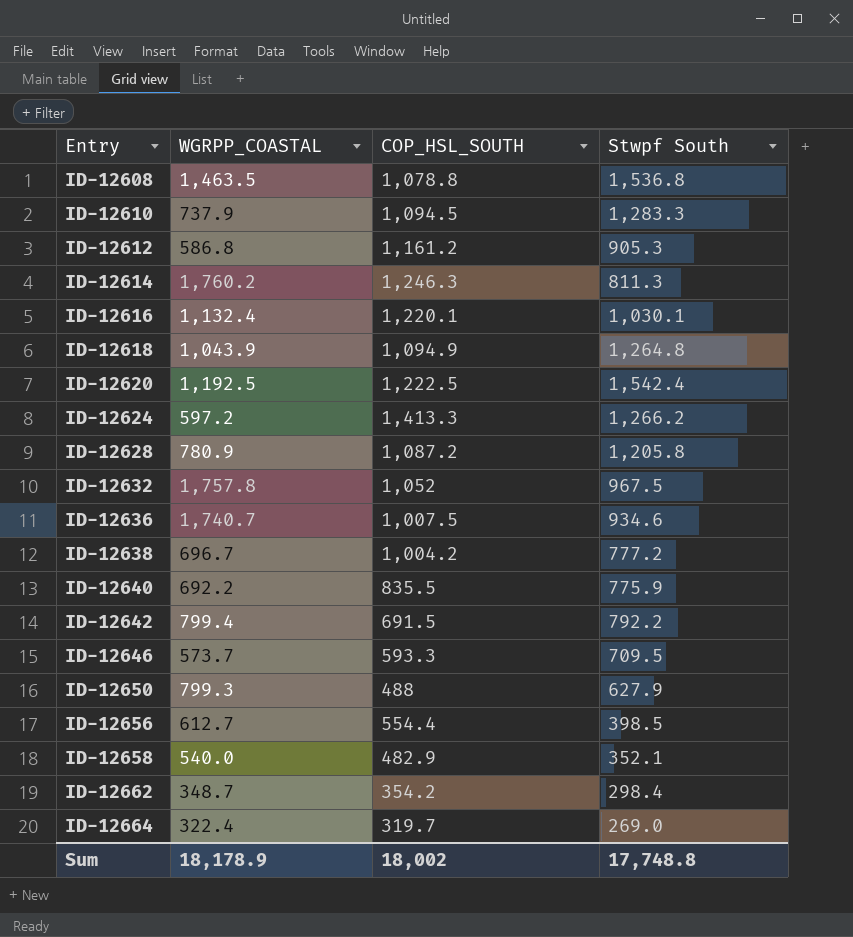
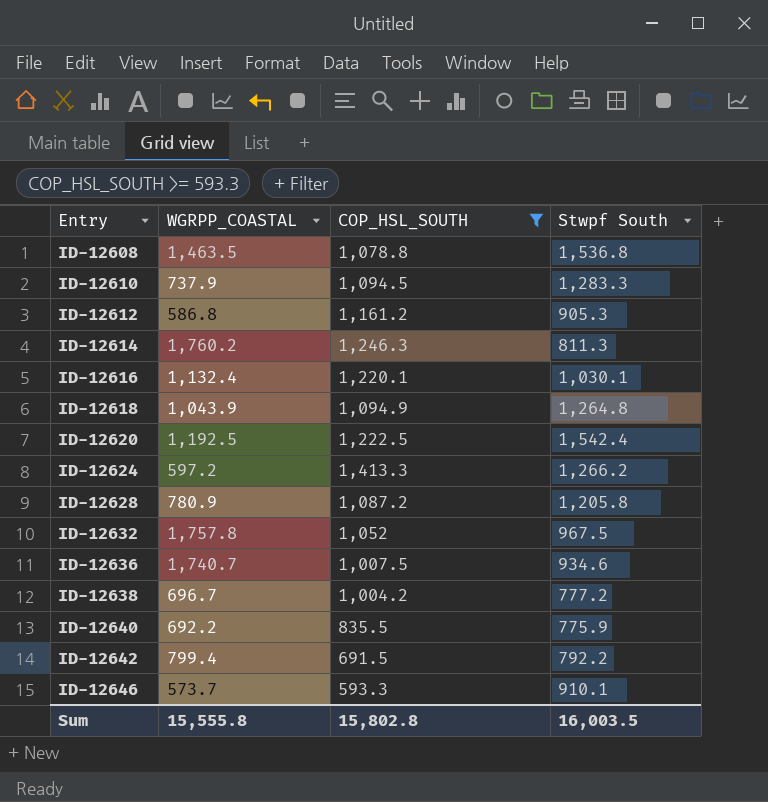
filter: none -> COP_HSL_SOUTH >= 593.3
ID-12646 | Stwpf South: 709.5 -> 910.1
Sum | WGRPP_COASTAL: 18,178.9 -> 15,555.8
Sum | COP_HSL_SOUTH: 18,002 -> 15,802.8
Sum | Stwpf South: 17,748.8 -> 16,003.5

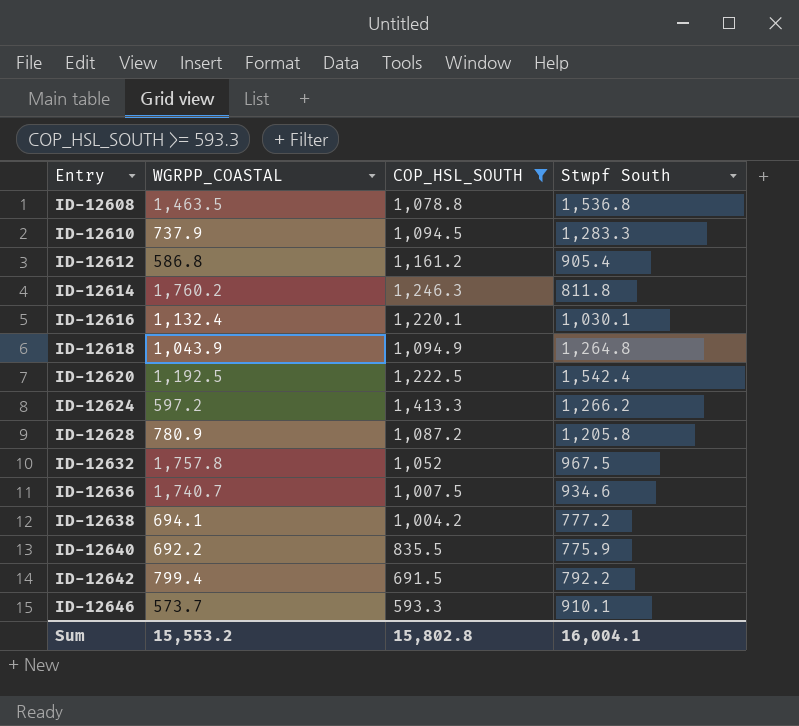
ID-12612 | Stwpf South: 905.3 -> 905.4
ID-12614 | Stwpf South: 811.3 -> 811.8
ID-12638 | WGRPP_COASTAL: 696.7 -> 694.1
Sum | WGRPP_COASTAL: 15,555.8 -> 15,553.2
Sum | Stwpf South: 16,003.5 -> 16,004.1

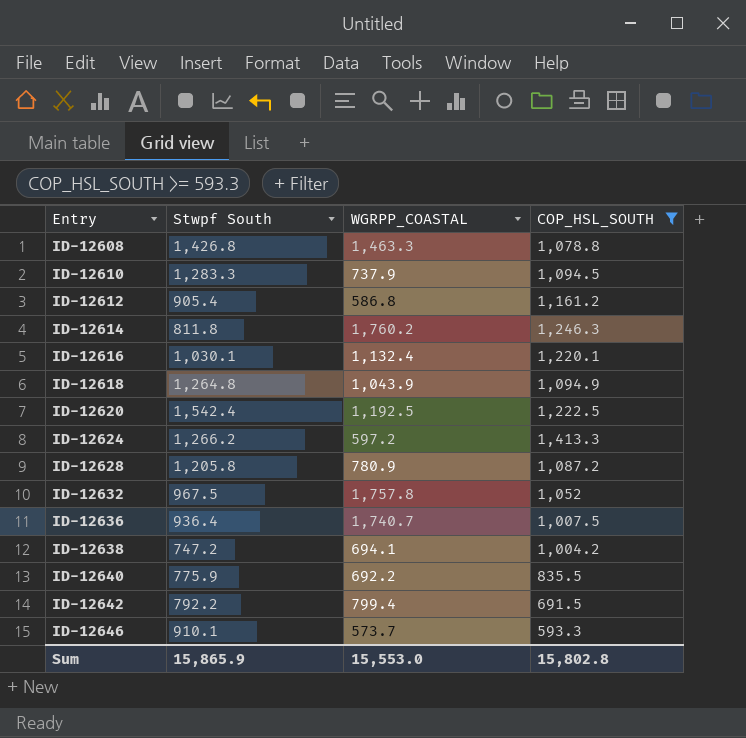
column Stwpf South | position: 4 -> 2
ID-12608 | Stwpf South: 1,536.8 -> 1,426.8
ID-12608 | WGRPP_COASTAL: 1,463.5 -> 1,463.3
ID-12636 | Stwpf South: 934.6 -> 936.4
ID-12638 | Stwpf South: 777.2 -> 747.2
Sum | Stwpf South: 16,004.1 -> 15,865.9
Sum | WGRPP_COASTAL: 15,553.2 -> 15,553.0

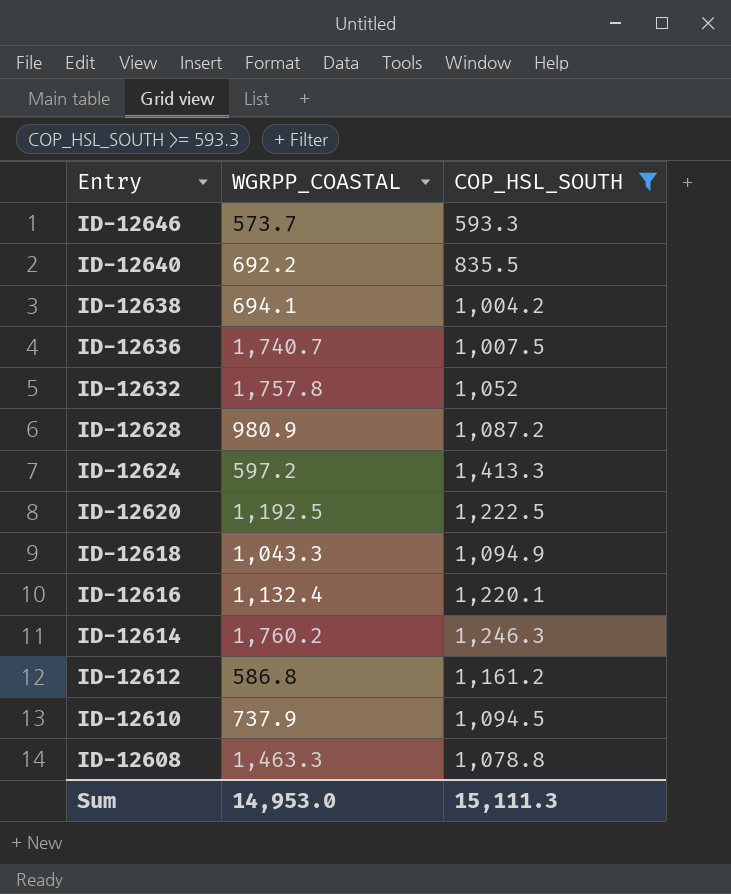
row order: Entry ascending -> Entry descending
column Stwpf South | position: 2 -> none
row ID-12642: 792.2 | 799.4 | 691.5 -> none
ID-12628 | WGRPP_COASTAL: 780.9 -> 980.9
ID-12618 | WGRPP_COASTAL: 1,043.9 -> 1,043.3
Sum | WGRPP_COASTAL: 15,553.0 -> 14,953.0
Sum | COP_HSL_SOUTH: 15,802.8 -> 15,111.3

